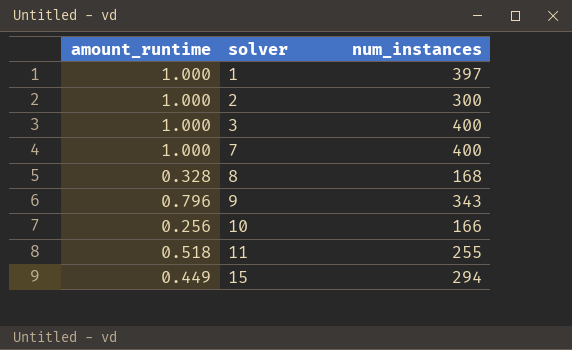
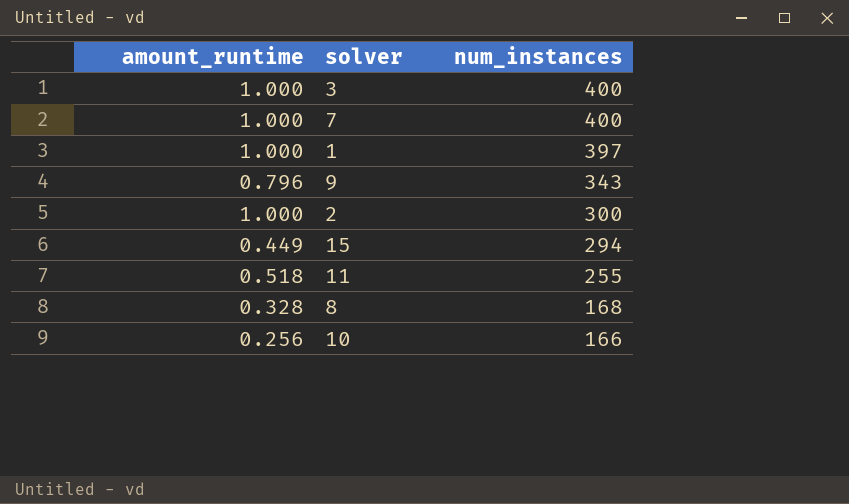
row order: solver ascending -> num_instances descending

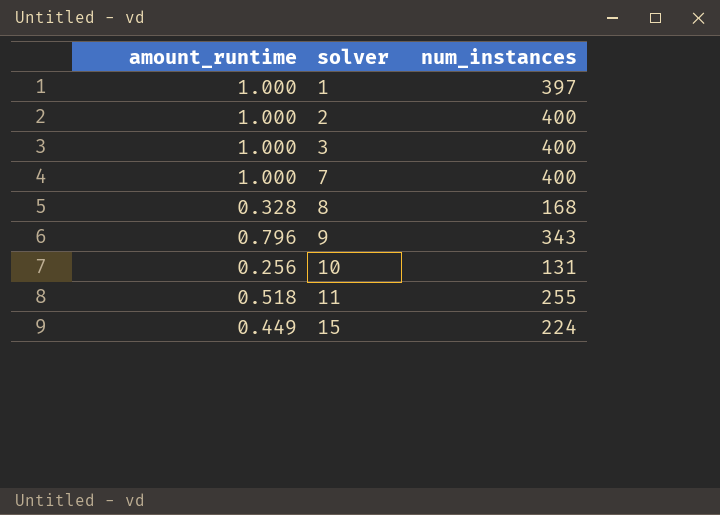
row order: num_instances descending -> solver ascending
2 | num_instances: 300 -> 400
10 | num_instances: 166 -> 131
15 | num_instances: 294 -> 224

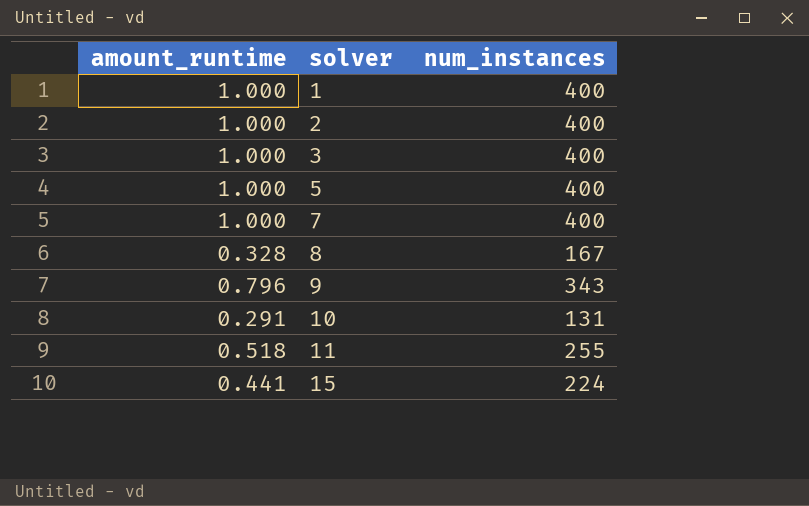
1 | num_instances: 397 -> 400
row 5: none -> 1.000 | 400
8 | num_instances: 168 -> 167
10 | amount_runtime: 0.256 -> 0.291
15 | amount_runtime: 0.449 -> 0.441

